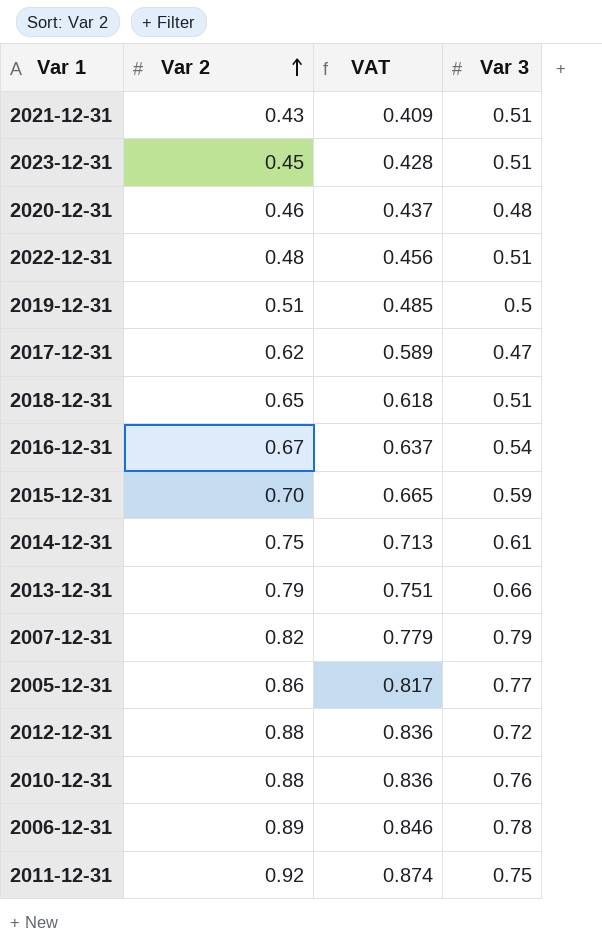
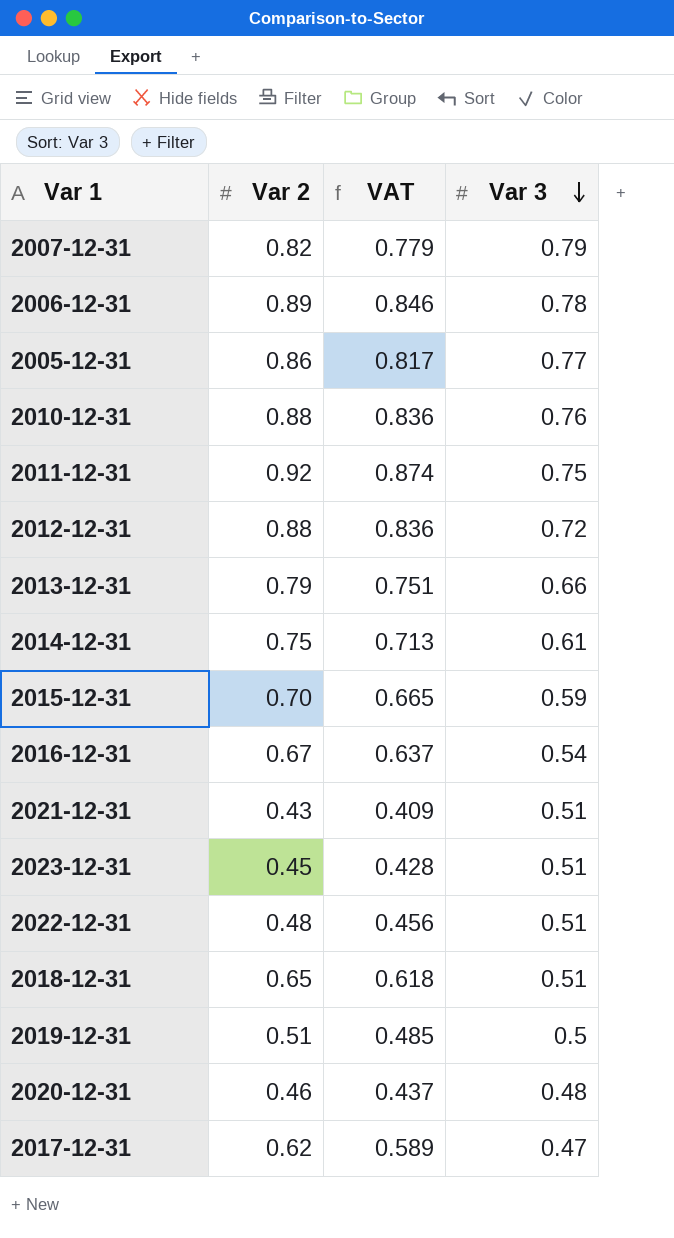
row order: Var 2 ascending -> Var 3 descending

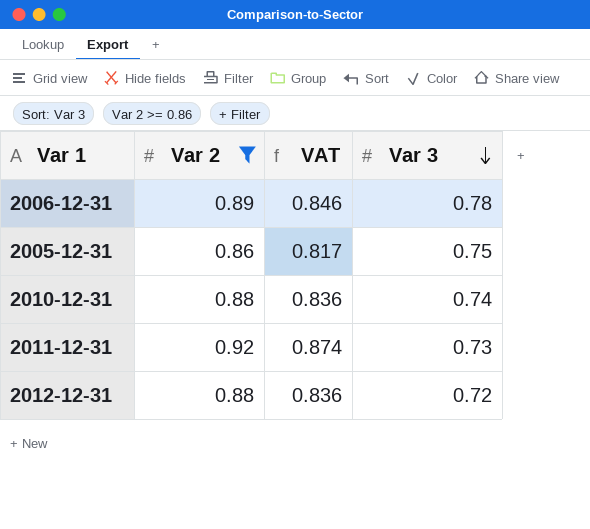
filter: none -> Var 2 >= 0.86
2005-12-31 | Var 3: 0.77 -> 0.75
2010-12-31 | Var 3: 0.76 -> 0.74
2011-12-31 | Var 3: 0.75 -> 0.73

